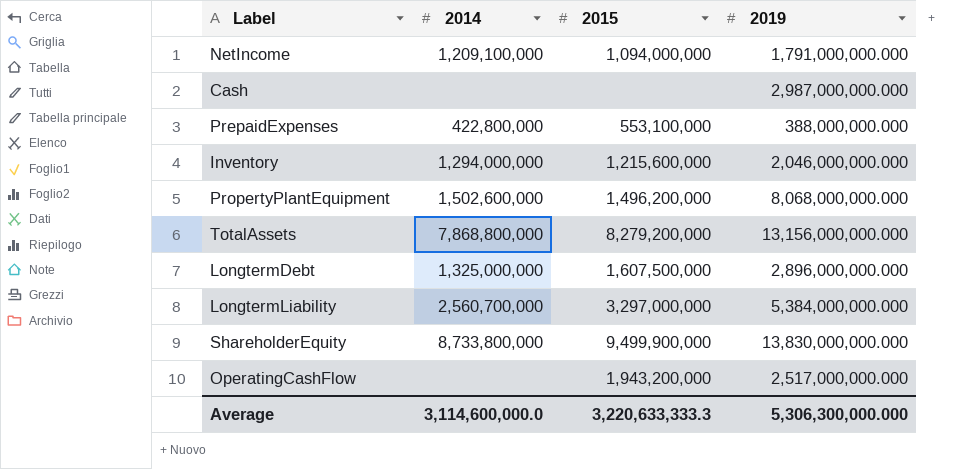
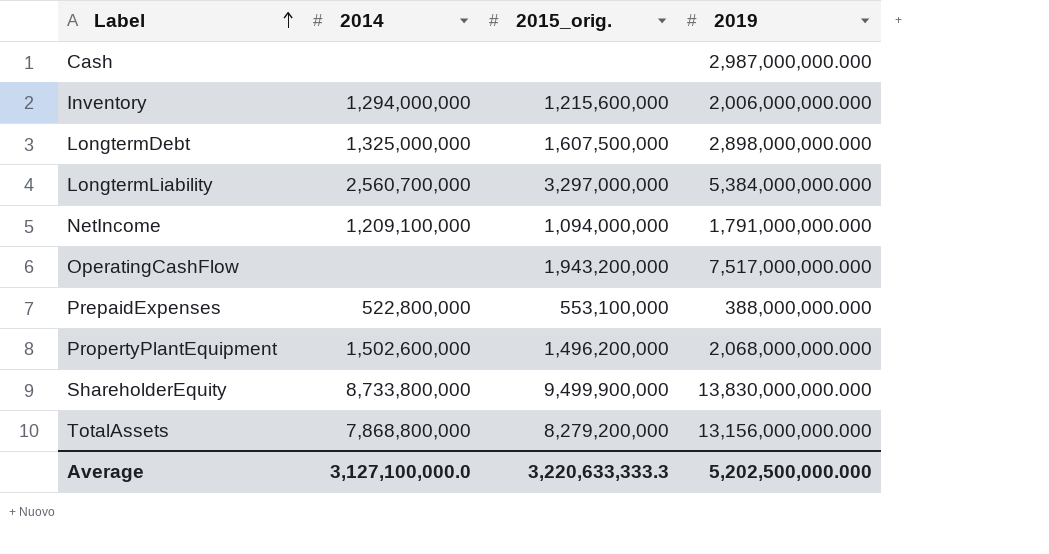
row order: none -> Label ascending
column name: 2015 -> 2015_orig.
Inventory | 2019: 2,046,000,000.000 -> 2,006,000,000.000
LongtermDebt | 2019: 2,896,000,000.000 -> 2,898,000,000.000
OperatingCashFlow | 2019: 2,517,000,000.000 -> 7,517,000,000.000
PrepaidExpenses | 2014: 422,800,000 -> 522,800,000
PropertyPlantEquipment | 2019: 8,068,000,000.000 -> 2,068,000,000.000
Average | 2014: 3,114,600,000.0 -> 3,127,100,000.0
Average | 2019: 5,306,300,000.000 -> 5,202,500,000.000

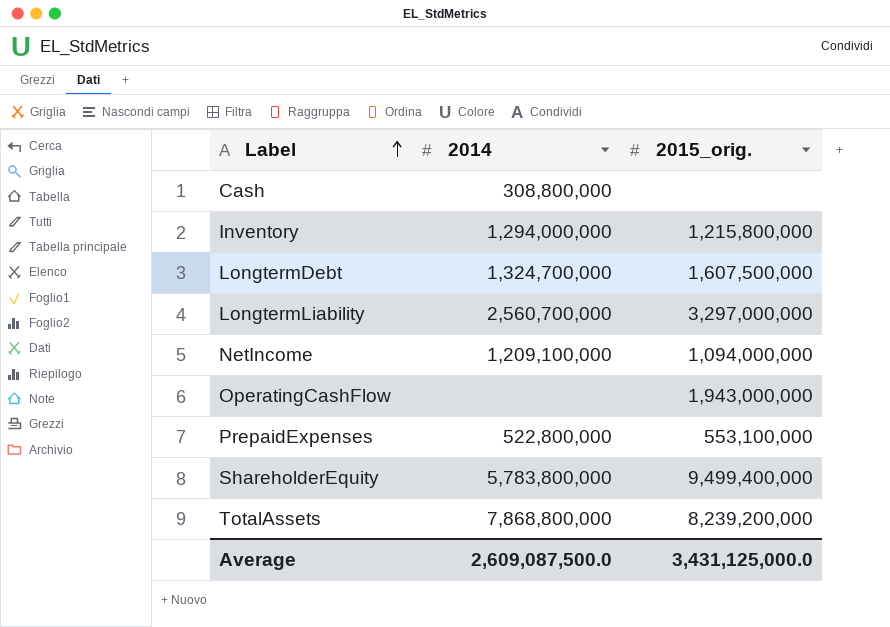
column 2019 | position: 4 -> none
row PropertyPlantEquipment: 1,502,600,000 | 1,496,200,000 | 2,068,000,000.000 -> none
Cash | 2014: none -> 308,800,000
Inventory | 2015_orig.: 1,215,600,000 -> 1,215,800,000
LongtermDebt | 2014: 1,325,000,000 -> 1,324,700,000
OperatingCashFlow | 2015_orig.: 1,943,200,000 -> 1,943,000,000
ShareholderEquity | 2014: 8,733,800,000 -> 5,783,800,000
ShareholderEquity | 2015_orig.: 9,499,900,000 -> 9,499,400,000
TotalAssets | 2015_orig.: 8,279,200,000 -> 8,239,200,000
Average | 2014: 3,127,100,000.0 -> 2,609,087,500.0
Average | 2015_orig.: 3,220,633,333.3 -> 3,431,125,000.0

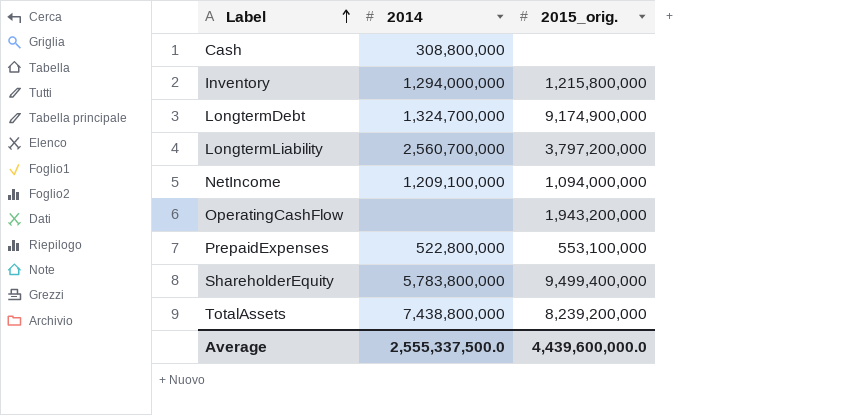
LongtermDebt | 2015_orig.: 1,607,500,000 -> 9,174,900,000
LongtermLiability | 2015_orig.: 3,297,000,000 -> 3,797,200,000
OperatingCashFlow | 2015_orig.: 1,943,000,000 -> 1,943,200,000
TotalAssets | 2014: 7,868,800,000 -> 7,438,800,000
Average | 2014: 2,609,087,500.0 -> 2,555,337,500.0
Average | 2015_orig.: 3,431,125,000.0 -> 4,439,600,000.0

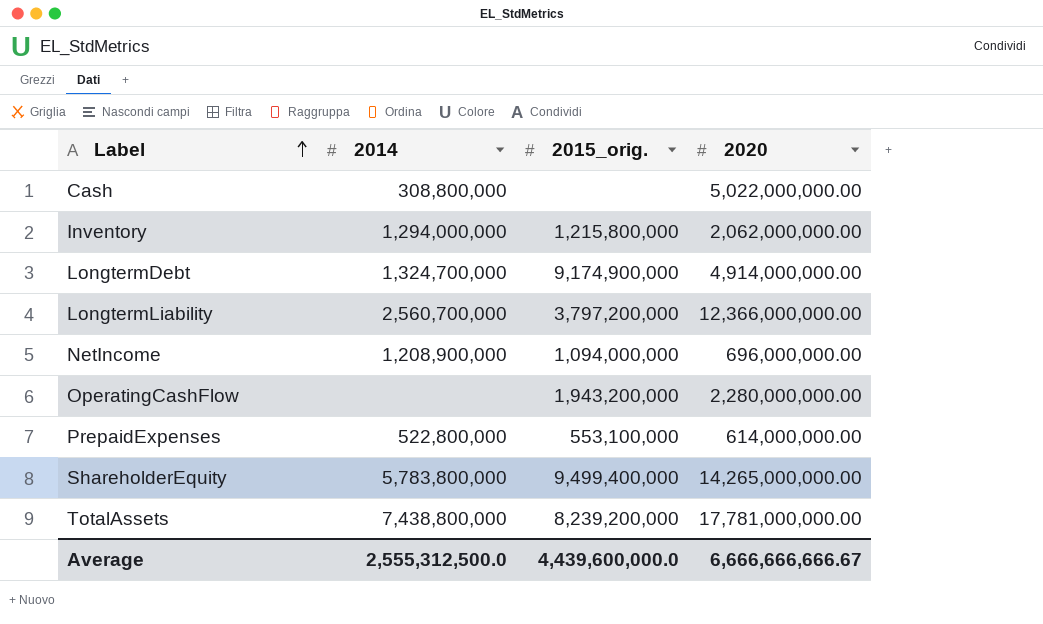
column 2020 | position: none -> 4
NetIncome | 2014: 1,209,100,000 -> 1,208,900,000
Average | 2014: 2,555,337,500.0 -> 2,555,312,500.0

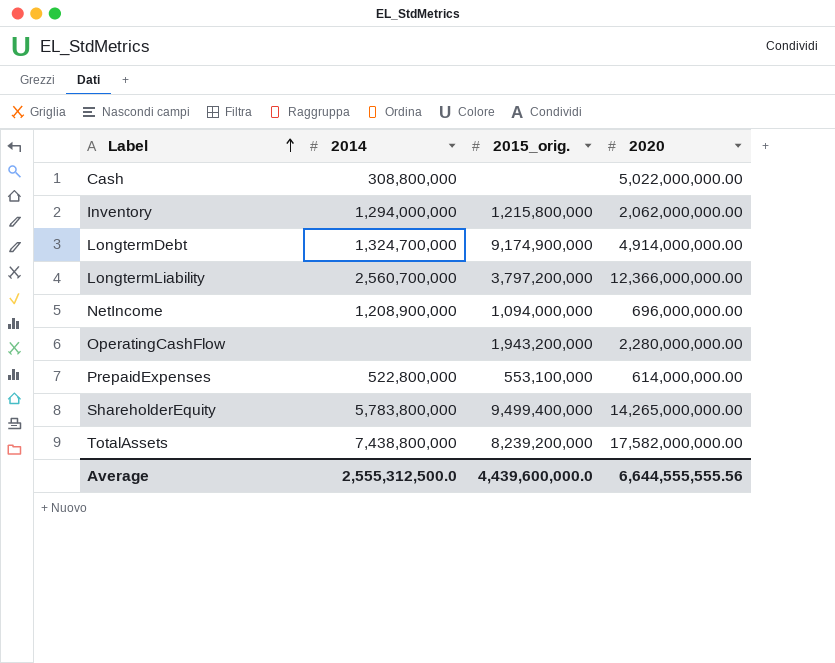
TotalAssets | 2020: 17,781,000,000.00 -> 17,582,000,000.00
Average | 2020: 6,666,666,666.67 -> 6,644,555,555.56

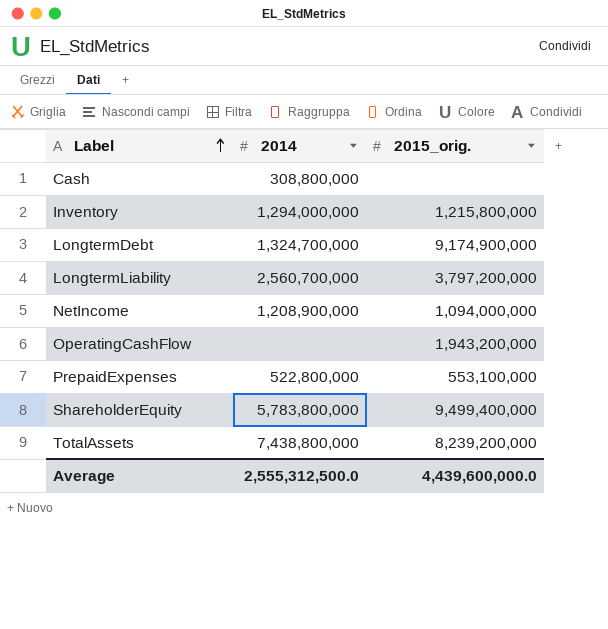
column 2020 | position: 4 -> none

